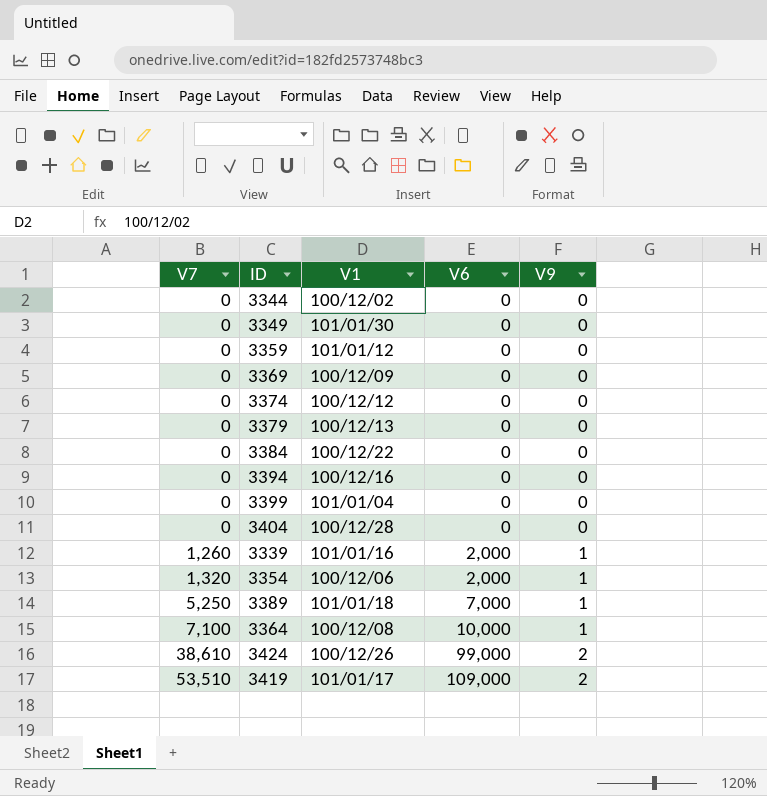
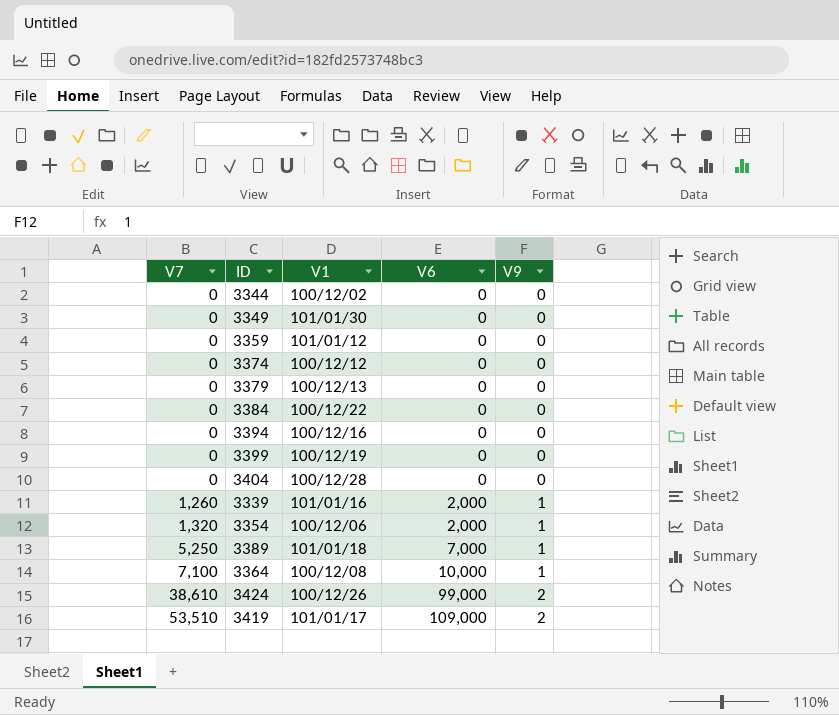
row 3369: 0 | 100/12/09 | 0 | 0 -> none
3399 | V1: 101/01/04 -> 100/12/19

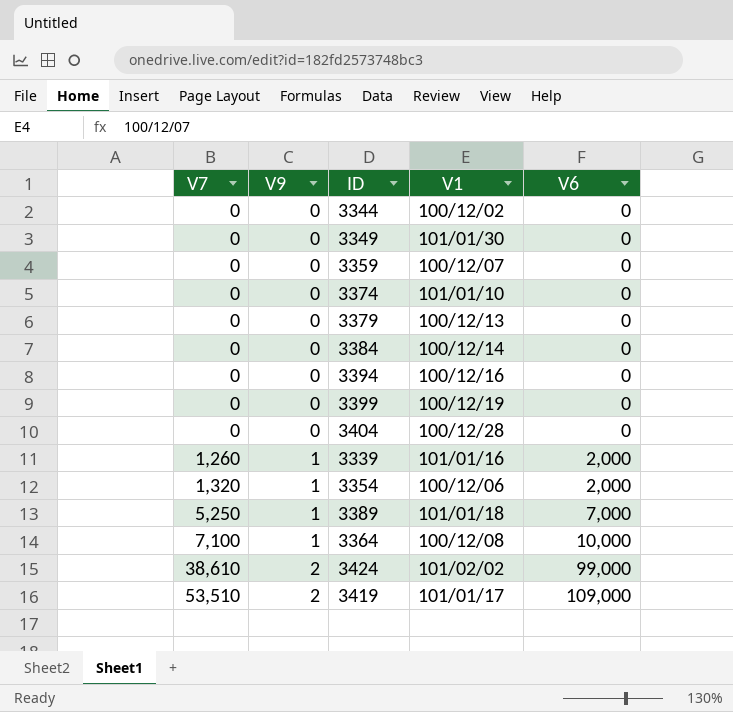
column V9 | position: 5 -> 2
3359 | V1: 101/01/12 -> 100/12/07
3374 | V1: 100/12/12 -> 101/01/10
3384 | V1: 100/12/22 -> 100/12/14
3424 | V1: 100/12/26 -> 101/02/02

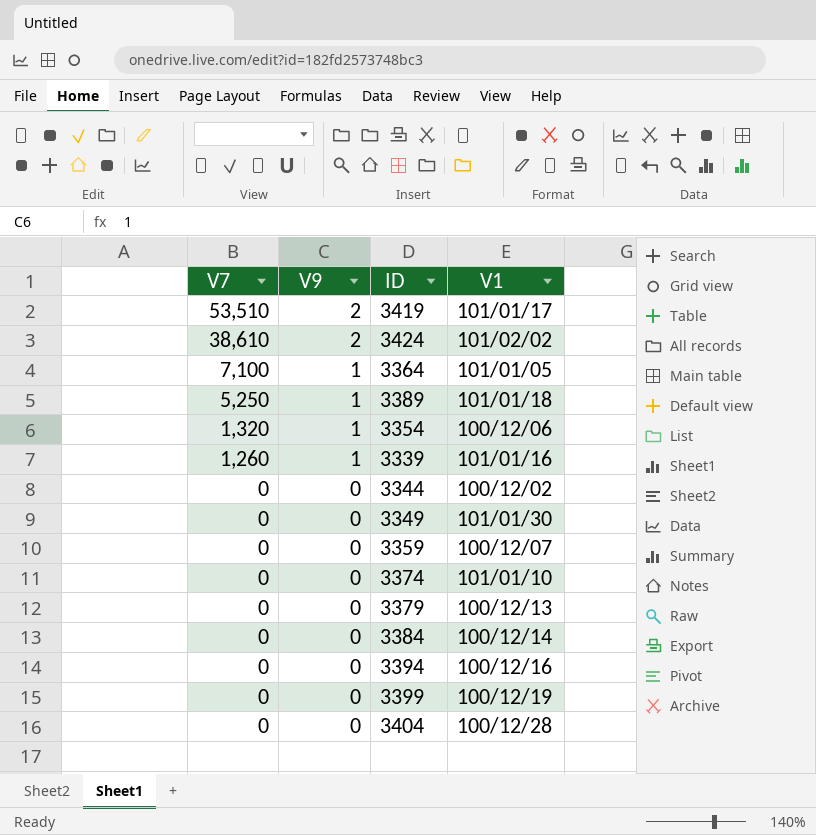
row order: V7 ascending -> V7 descending
column V6 | position: 5 -> none
3364 | V1: 100/12/08 -> 101/01/05

